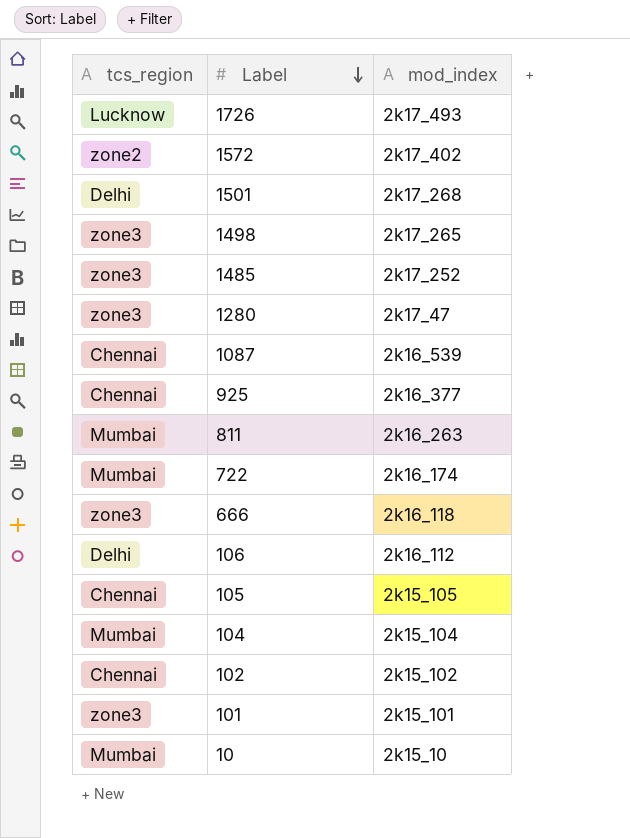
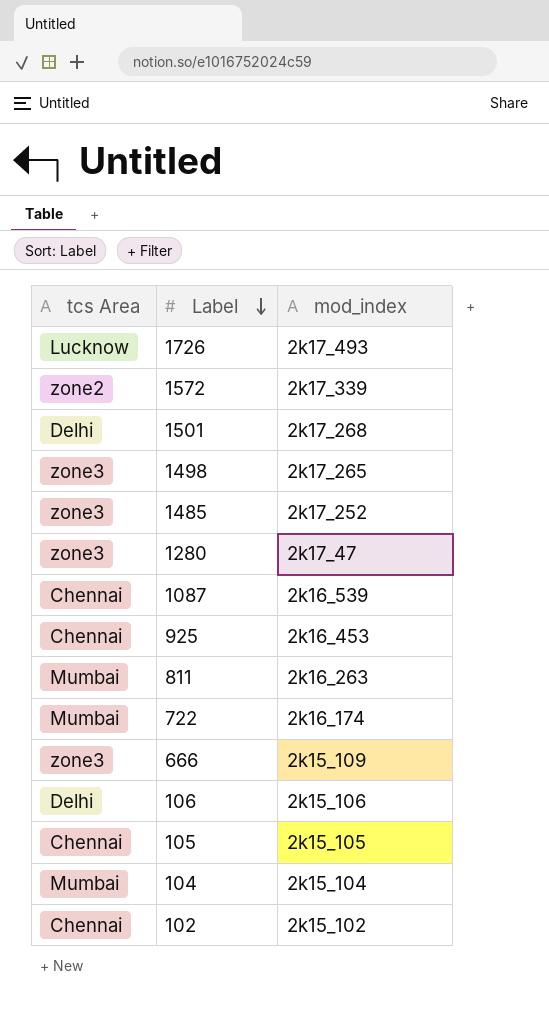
column name: tcs_region -> tcs Area
row 101: zone3 | 2k15_101 -> none
row 10: Mumbai | 2k15_10 -> none
1572 | mod_index: 2k17_402 -> 2k17_339
925 | mod_index: 2k16_377 -> 2k16_453
666 | mod_index: 2k16_118 -> 2k15_109
106 | mod_index: 2k16_112 -> 2k15_106

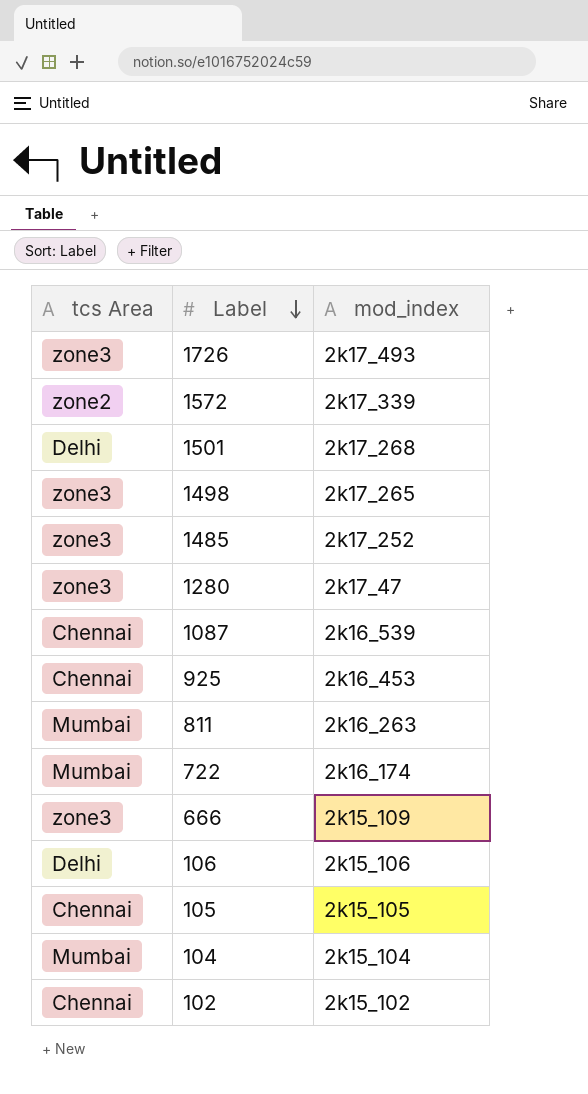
1726 | tcs Area: Lucknow -> zone3

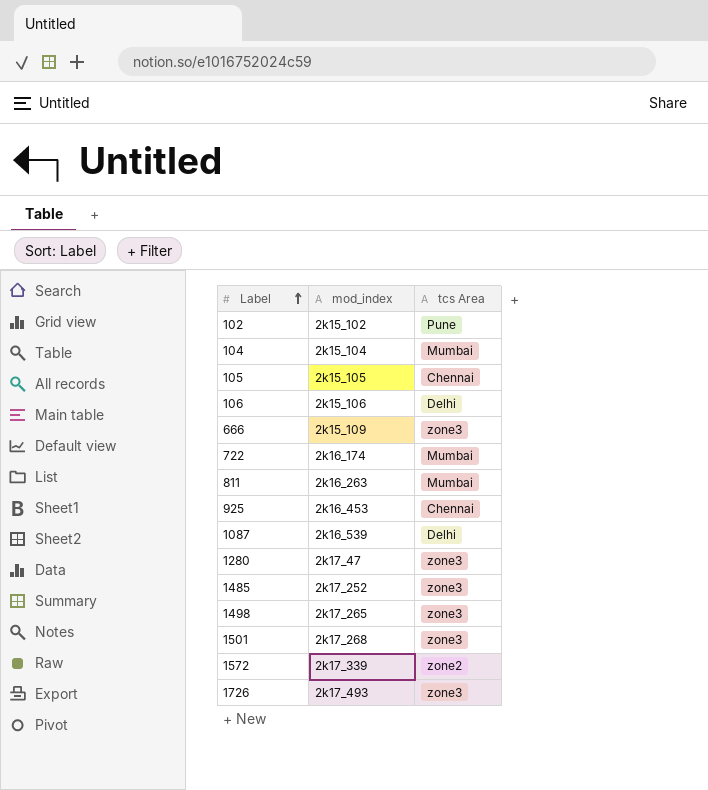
row order: Label descending -> Label ascending
column tcs Area | position: 1 -> 3
102 | tcs Area: Chennai -> Pune
1087 | tcs Area: Chennai -> Delhi
1501 | tcs Area: Delhi -> zone3

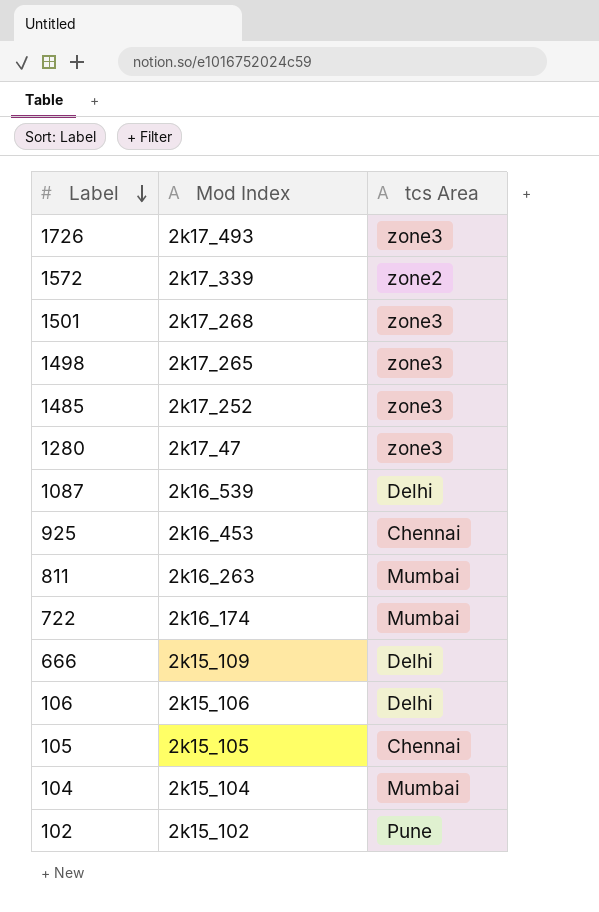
row order: Label ascending -> Label descending
column name: mod_index -> Mod Index
666 | tcs Area: zone3 -> Delhi

